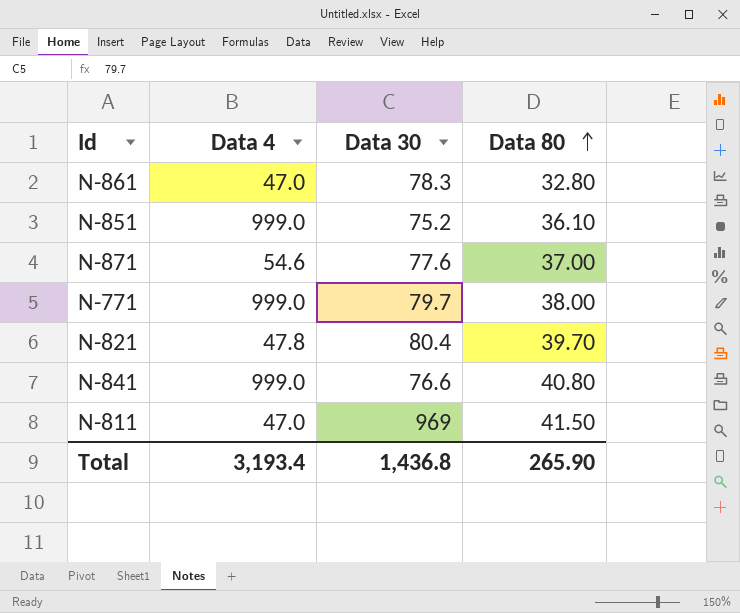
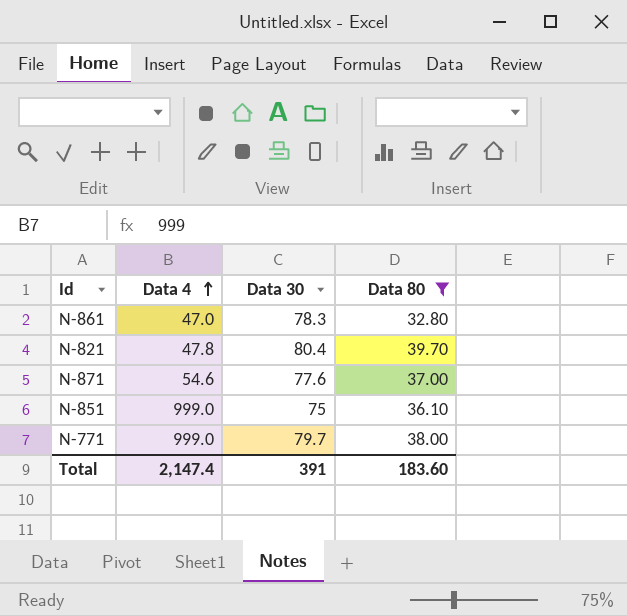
filter: none -> Data 80 <= 39.70
row order: Data 80 ascending -> Data 4 ascending
N-851 | Data 30: 75.2 -> 75
Total | Data 4: 3,193.4 -> 2,147.4
Total | Data 30: 1,436.8 -> 391
Total | Data 80: 265.90 -> 183.60

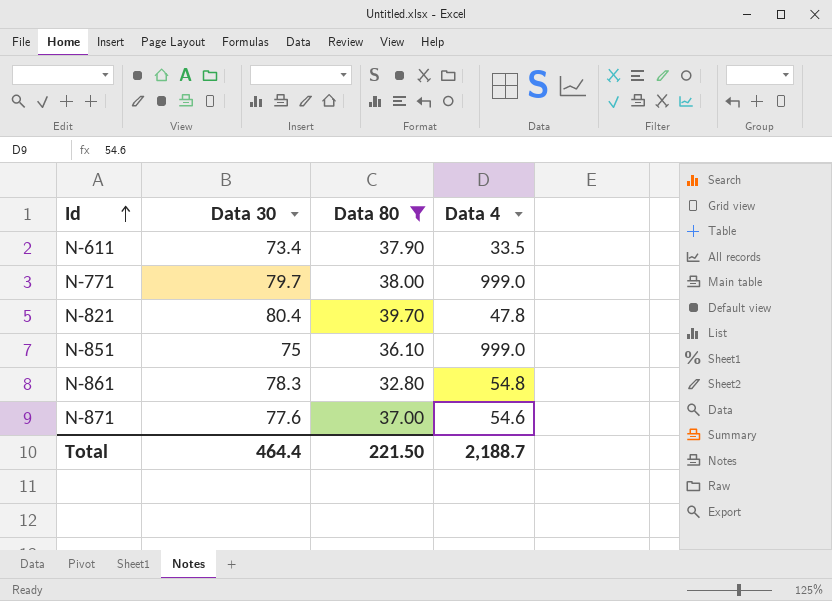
row order: Data 4 ascending -> Id ascending
column Data 4 | position: 2 -> 4
row N-611: none -> 73.4 | 37.90 | 33.5
N-861 | Data 4: 47.0 -> 54.8
Total | Data 30: 391 -> 464.4
Total | Data 80: 183.60 -> 221.50
Total | Data 4: 2,147.4 -> 2,188.7

